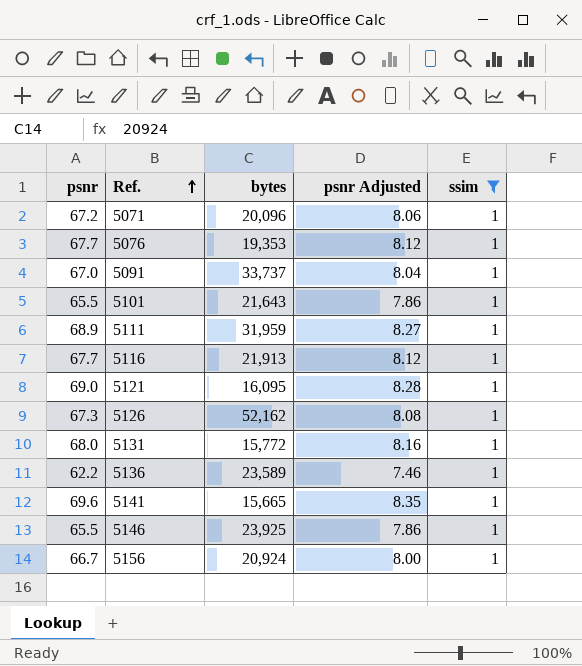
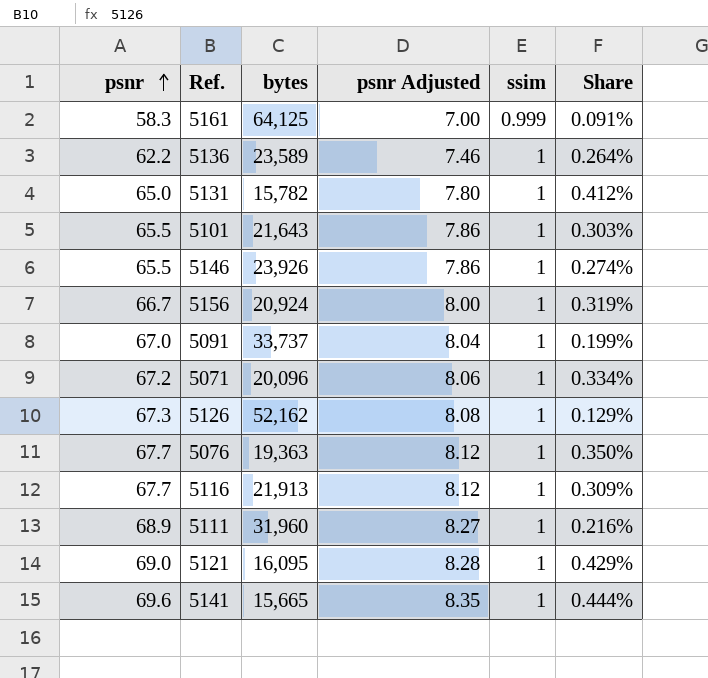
filter: ssim = 1 -> none
row order: Ref. ascending -> psnr ascending
column Share | formula: none -> [psnr] / [bytes]
5131 | psnr: 68.0 -> 65.0
5131 | bytes: 15,772 -> 15,782
5131 | psnr Adjusted: 8.16 -> 7.80
5146 | bytes: 23,925 -> 23,926
5076 | bytes: 19,353 -> 19,363
5111 | bytes: 31,959 -> 31,960

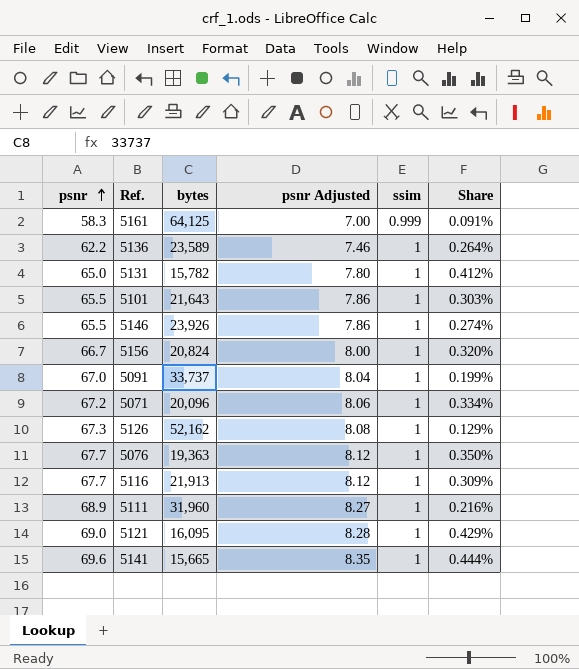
5156 | bytes: 20,924 -> 20,824
5156 | Share: 0.319% -> 0.320%

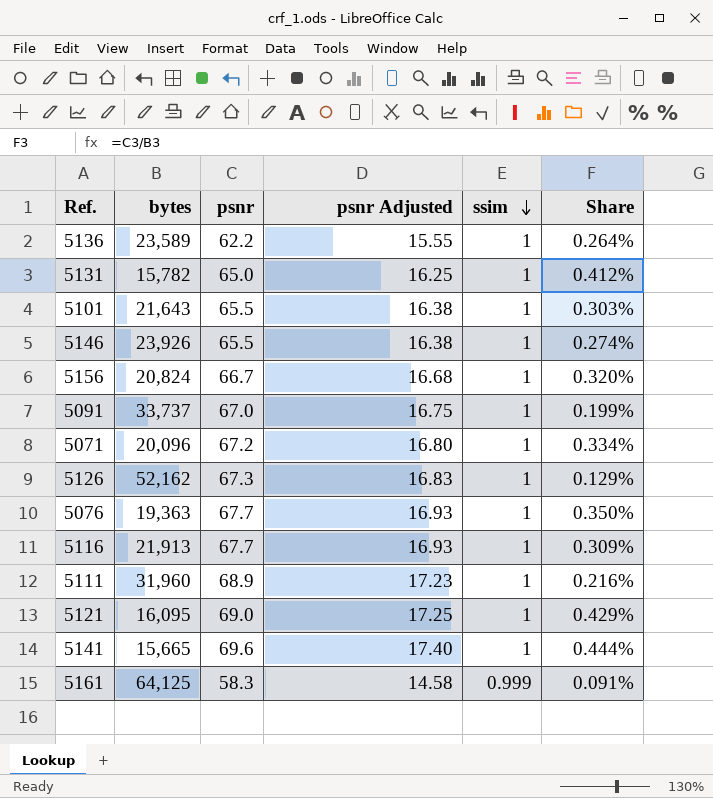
row order: psnr ascending -> ssim descending
column psnr | position: 1 -> 3
column psnr Adjusted | formula: [psnr] * 0.12 -> [psnr] * 0.25

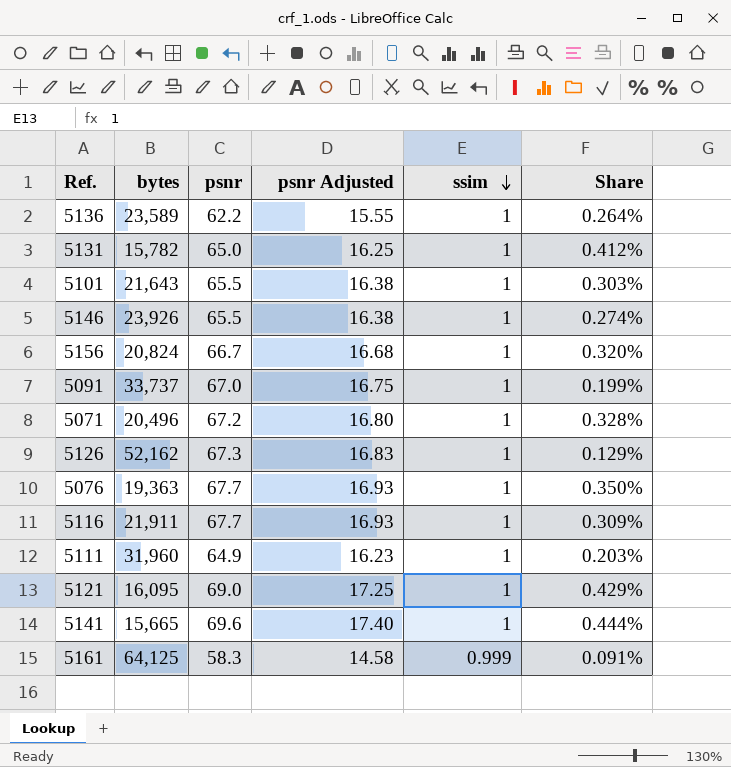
5071 | bytes: 20,096 -> 20,496
5071 | Share: 0.334% -> 0.328%
5116 | bytes: 21,913 -> 21,911
5111 | psnr: 68.9 -> 64.9
5111 | psnr Adjusted: 17.23 -> 16.23
5111 | Share: 0.216% -> 0.203%

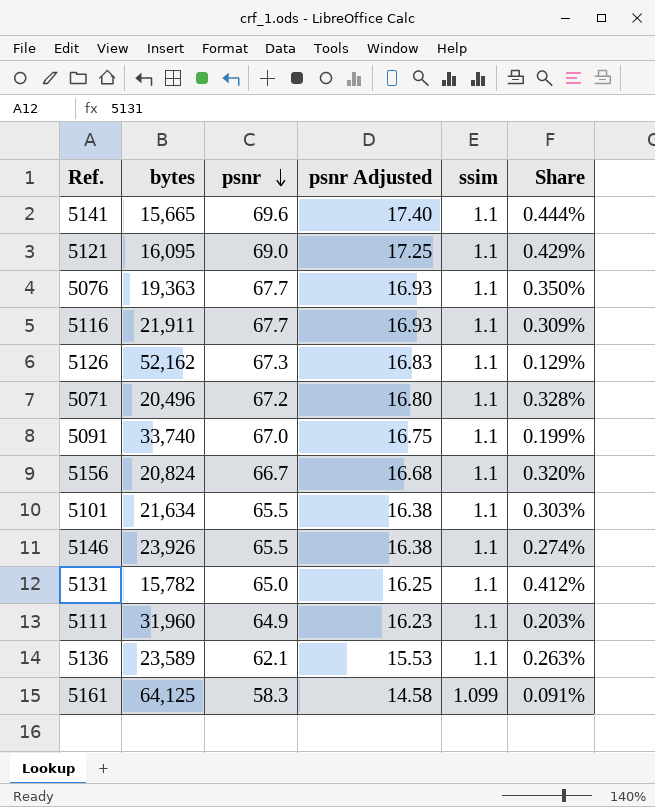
row order: ssim descending -> psnr descending
5141 | ssim: 1 -> 1.1
5121 | ssim: 1 -> 1.1
5076 | ssim: 1 -> 1.1
5116 | ssim: 1 -> 1.1
5126 | ssim: 1 -> 1.1
5071 | ssim: 1 -> 1.1
5091 | bytes: 33,737 -> 33,740
5091 | ssim: 1 -> 1.1
5156 | ssim: 1 -> 1.1
5101 | bytes: 21,643 -> 21,634
5101 | ssim: 1 -> 1.1
5146 | ssim: 1 -> 1.1
5131 | ssim: 1 -> 1.1
5111 | ssim: 1 -> 1.1
5136 | psnr: 62.2 -> 62.1
5136 | psnr Adjusted: 15.55 -> 15.53
5136 | ssim: 1 -> 1.1
5136 | Share: 0.264% -> 0.263%
5161 | ssim: 0.999 -> 1.099

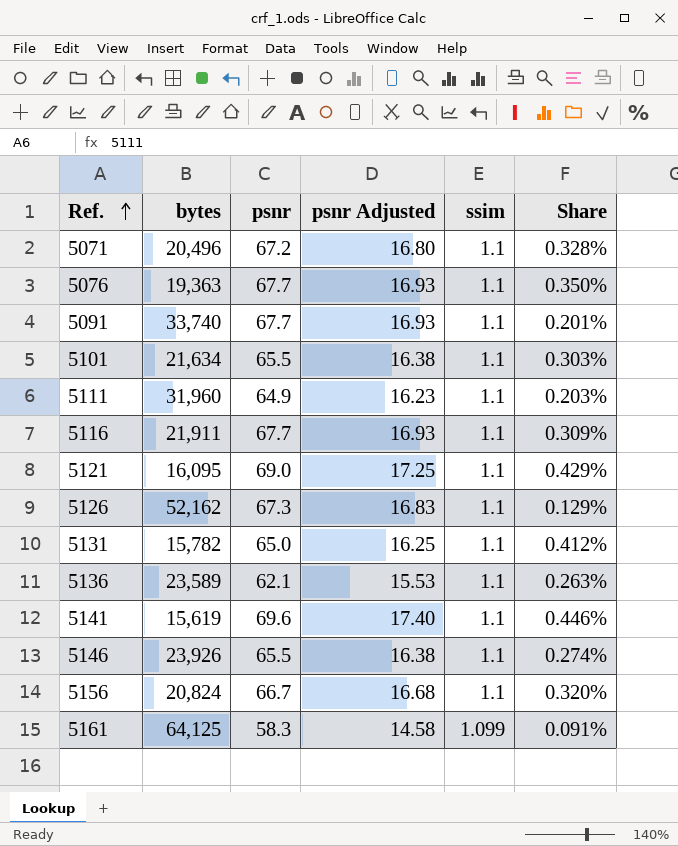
row order: psnr descending -> Ref. ascending
5091 | psnr: 67.0 -> 67.7
5091 | psnr Adjusted: 16.75 -> 16.93
5091 | Share: 0.199% -> 0.201%
5141 | bytes: 15,665 -> 15,619
5141 | Share: 0.444% -> 0.446%

